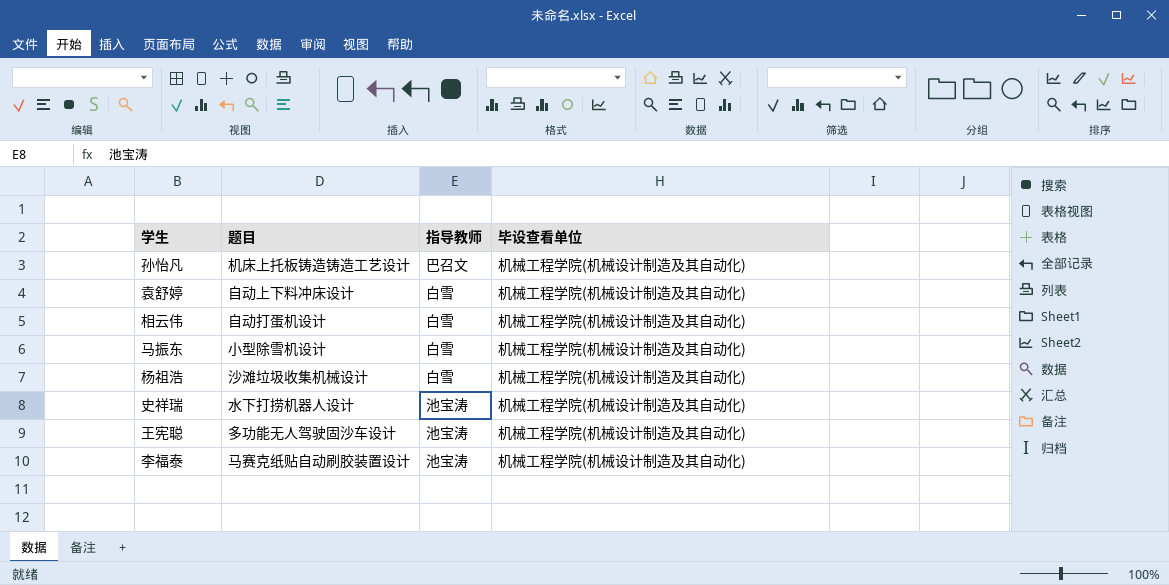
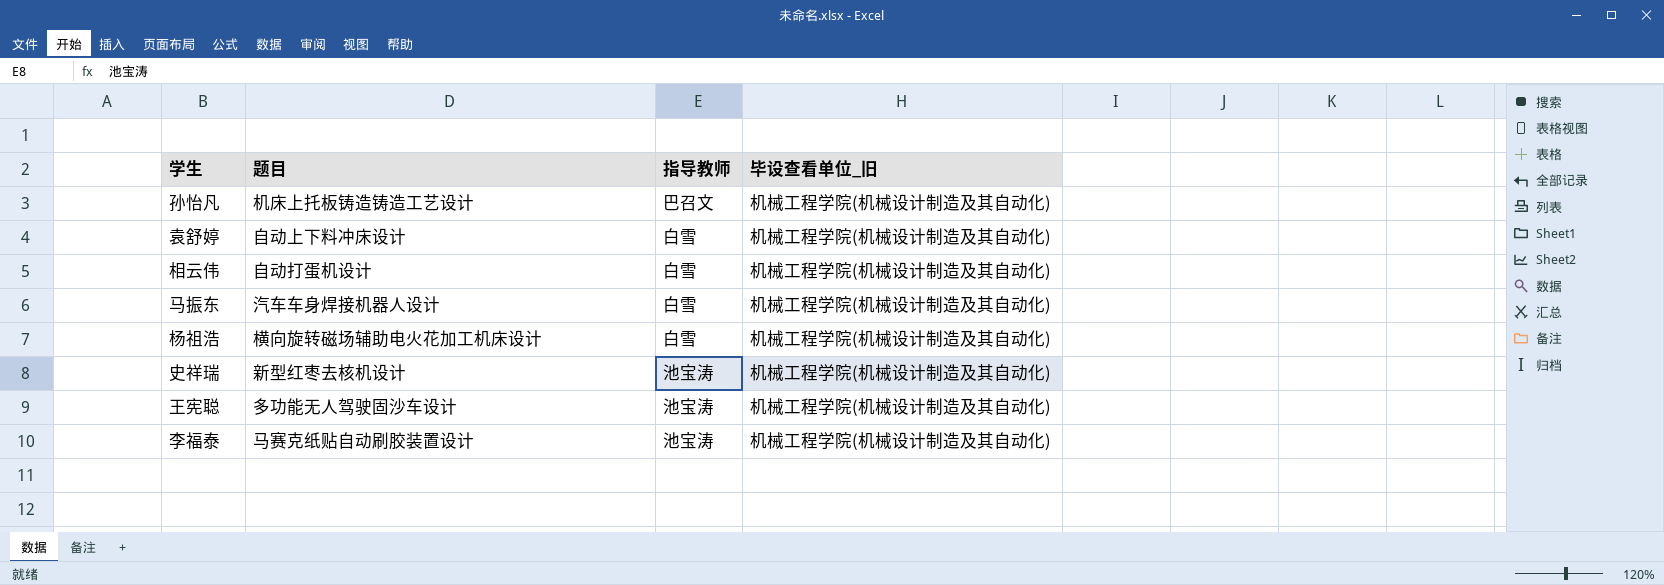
column name: 毕设查看单位 -> 毕设查看单位_旧
马振东 | 题目: 小型除雪机设计 -> 汽车车身焊接机器人设计
杨祖浩 | 题目: 沙滩垃圾收集机械设计 -> 横向旋转磁场辅助电火花加工机床设计
史祥瑞 | 题目: 水下打捞机器人设计 -> 新型红枣去核机设计

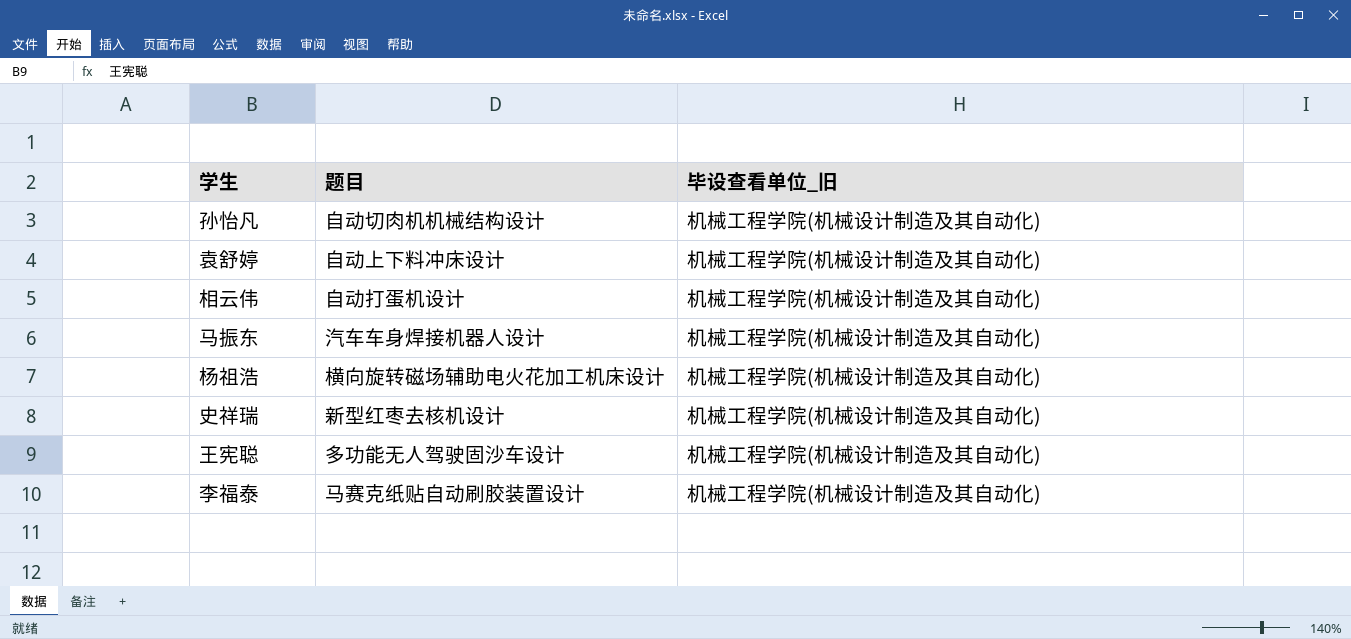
column 指导教师 | position: 3 -> none
孙怡凡 | 题目: 机床上托板铸造铸造工艺设计 -> 自动切肉机机械结构设计

